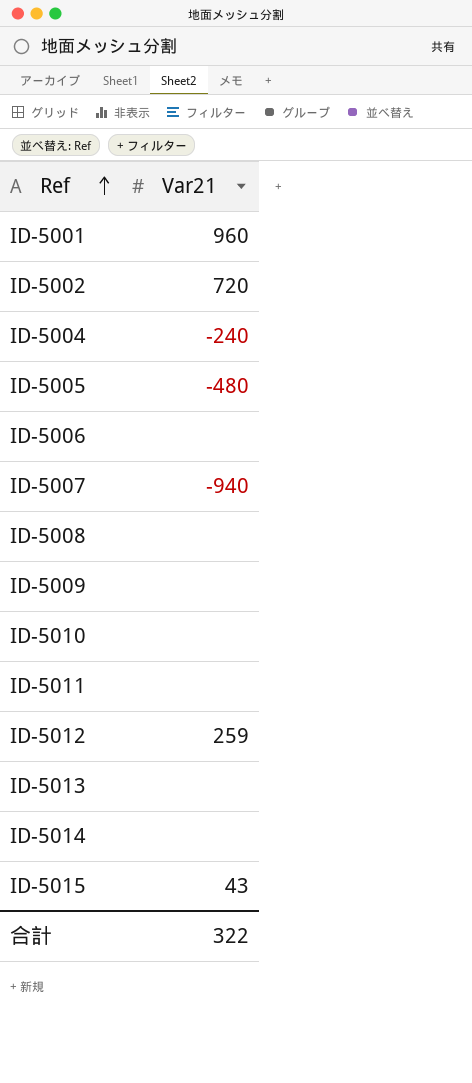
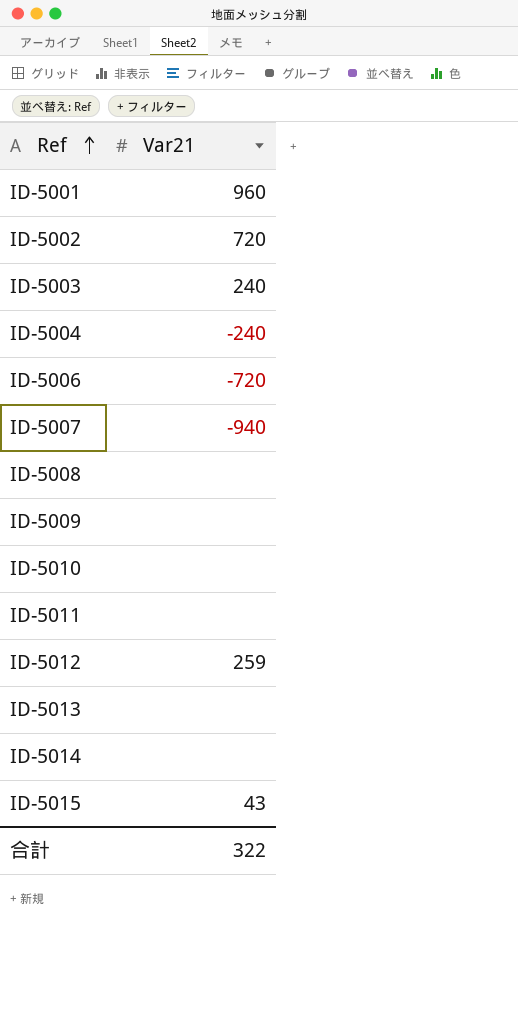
row ID-5005: -480 -> none
row ID-5003: none -> 240
ID-5006 | Var21: none -> -720

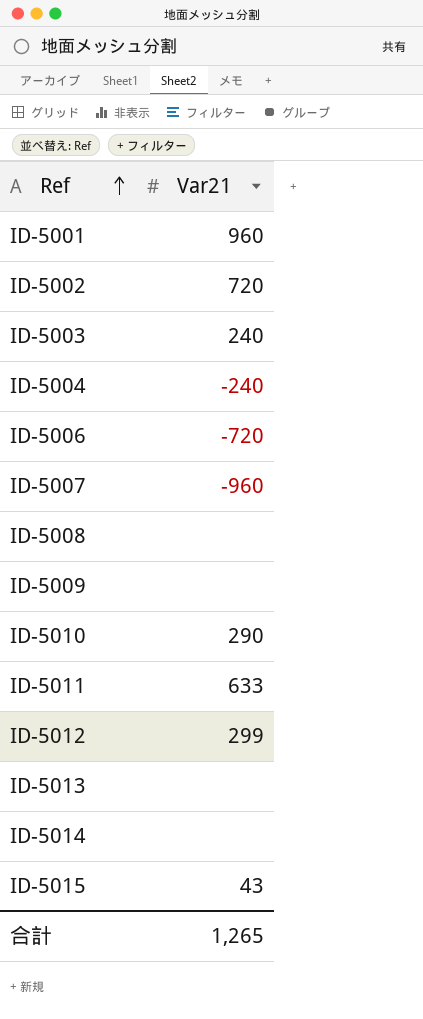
ID-5007 | Var21: -940 -> -960
ID-5010 | Var21: none -> 290
ID-5011 | Var21: none -> 633
ID-5012 | Var21: 259 -> 299
合計 | Var21: 322 -> 1,265

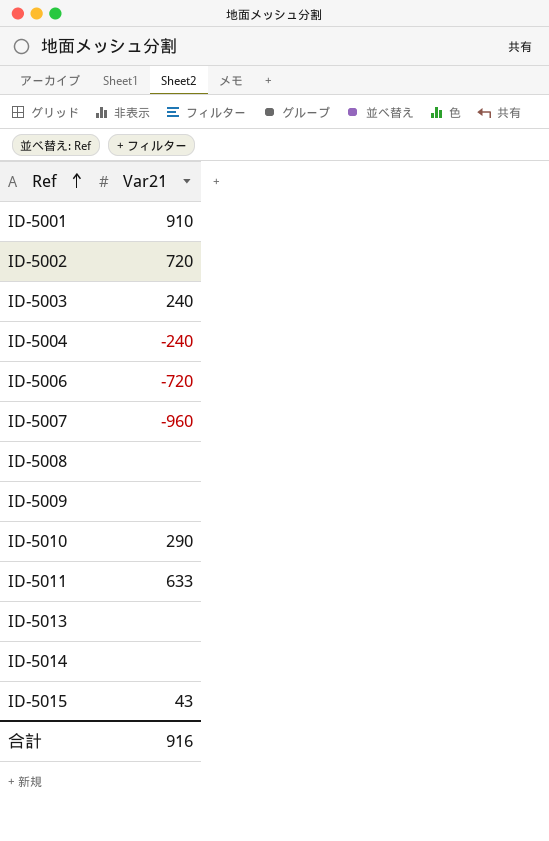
row ID-5012: 299 -> none
ID-5001 | Var21: 960 -> 910
合計 | Var21: 1,265 -> 916

